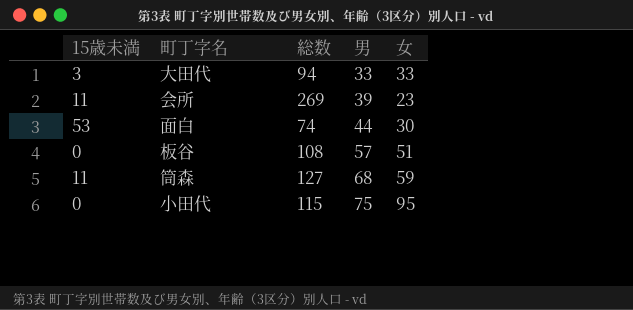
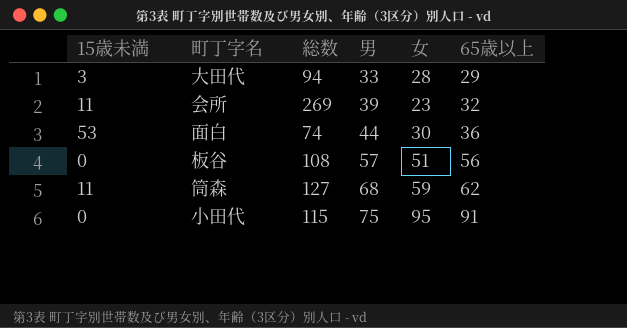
column 65歳以上 | position: none -> 6
大田代 | 女: 33 -> 28

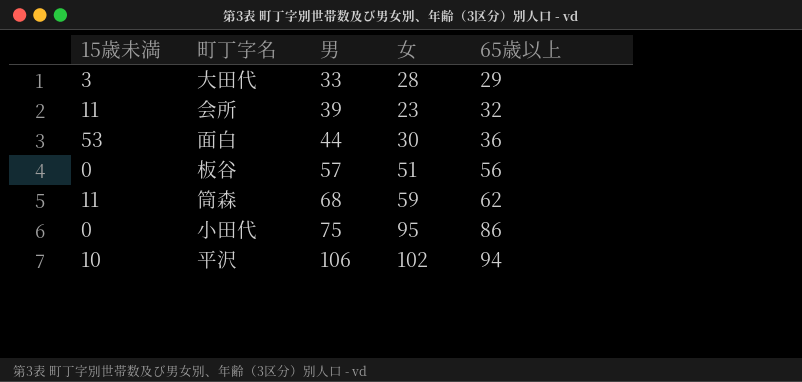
column 総数 | position: 3 -> none
小田代 | 65歳以上: 91 -> 86
row 平沢: none -> 10 | 106 | 102 | 94

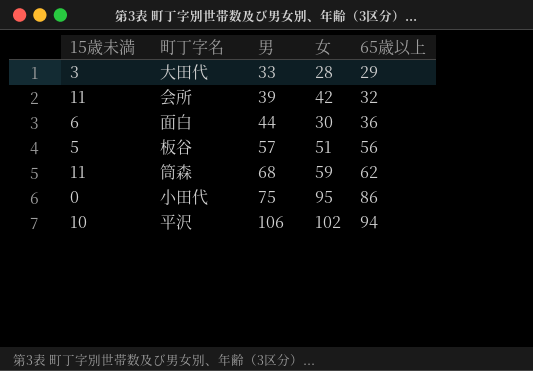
会所 | 女: 23 -> 42
面白 | 15歳未満: 53 -> 6
板谷 | 15歳未満: 0 -> 5

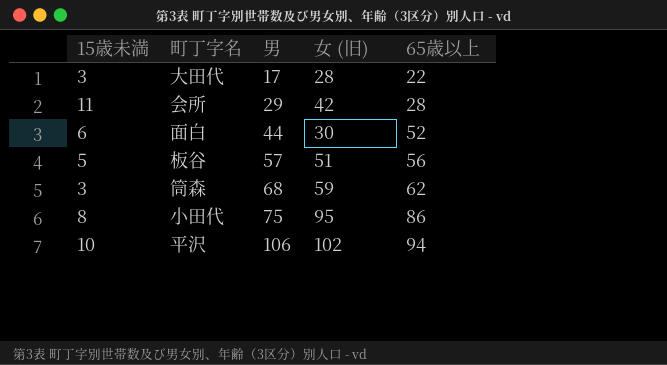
column name: 女 -> 女 (旧)
大田代 | 男: 33 -> 17
大田代 | 65歳以上: 29 -> 22
会所 | 男: 39 -> 29
会所 | 65歳以上: 32 -> 28
面白 | 65歳以上: 36 -> 52
筒森 | 15歳未満: 11 -> 3
小田代 | 15歳未満: 0 -> 8

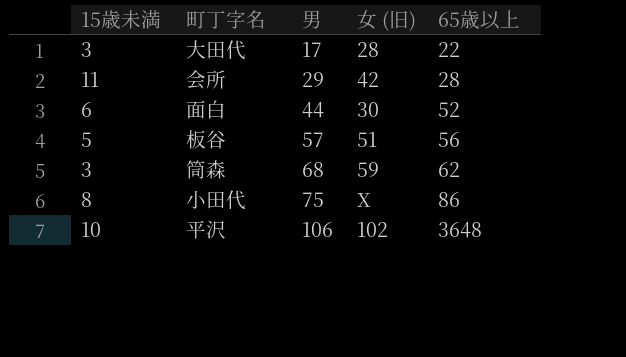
小田代 | 女 (旧): 95 -> X
平沢 | 65歳以上: 94 -> 3648

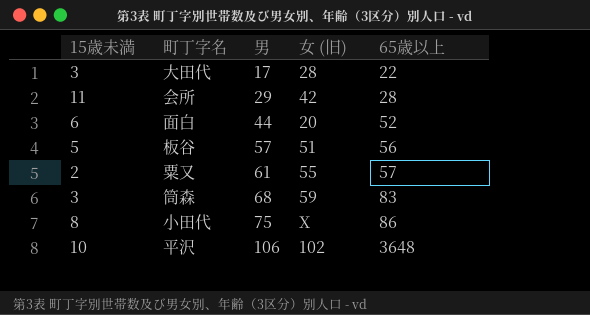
面白 | 女 (旧): 30 -> 20
row 粟又: none -> 2 | 61 | 55 | 57
筒森 | 65歳以上: 62 -> 83

